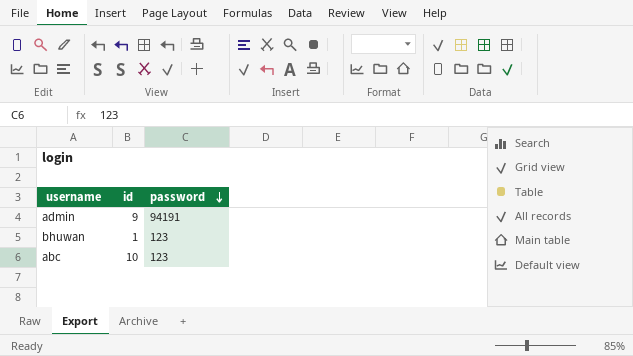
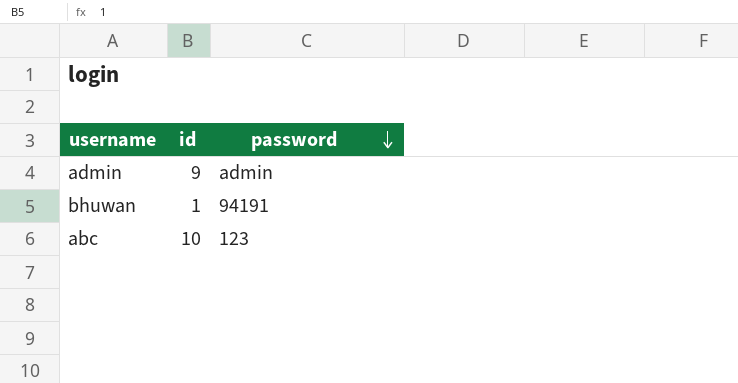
admin | password: 94191 -> admin
bhuwan | password: 123 -> 94191

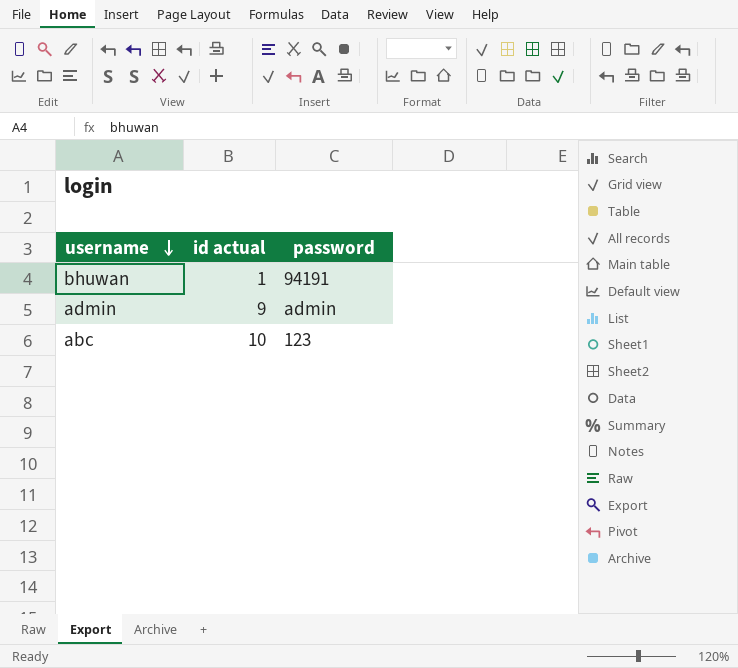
row order: password descending -> username descending
column name: id -> id actual

